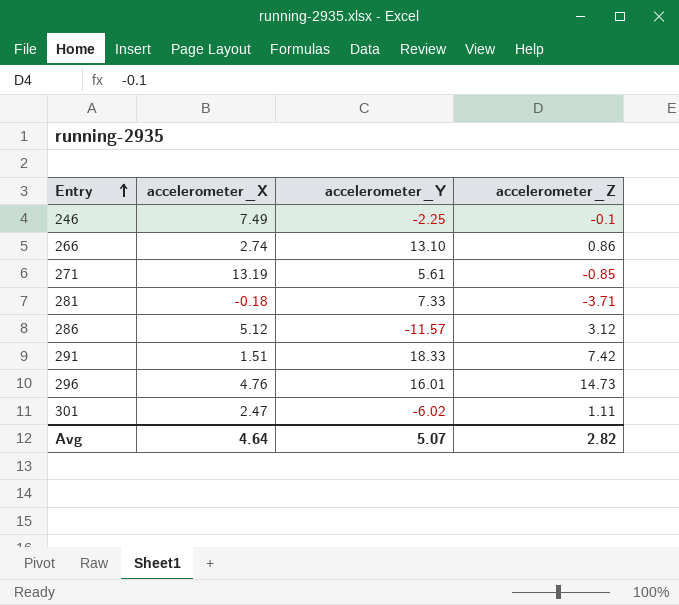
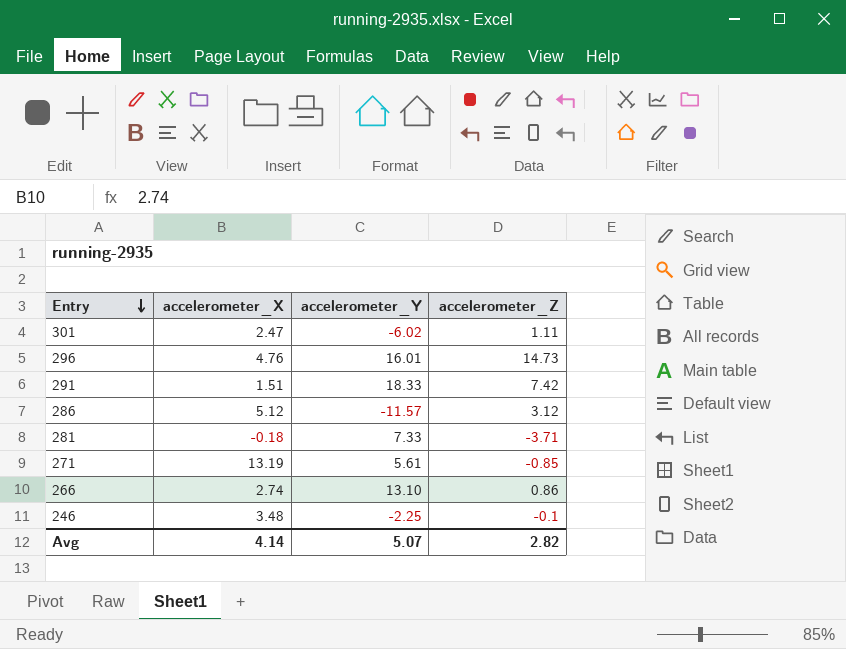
row order: Entry ascending -> Entry descending
246 | accelerometer_X: 7.49 -> 3.48
Avg | accelerometer_X: 4.64 -> 4.14

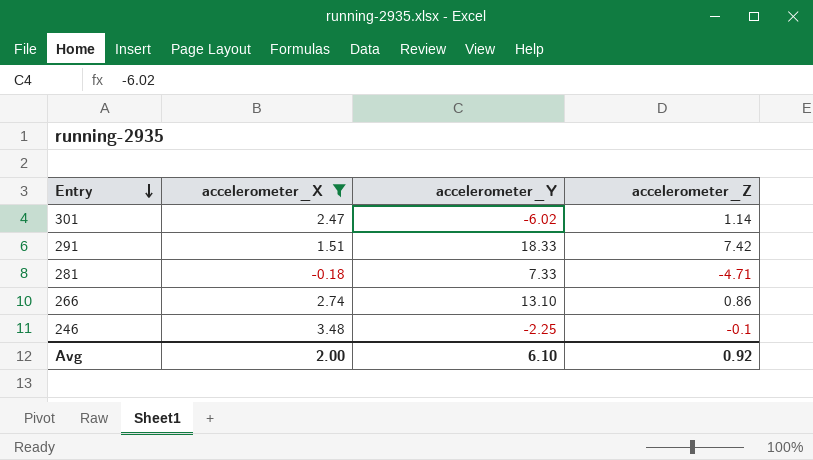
filter: none -> accelerometer_X <= 3.48
301 | accelerometer_Z: 1.11 -> 1.14
281 | accelerometer_Z: -3.71 -> -4.71
Avg | accelerometer_X: 4.14 -> 2.00
Avg | accelerometer_Y: 5.07 -> 6.10
Avg | accelerometer_Z: 2.82 -> 0.92

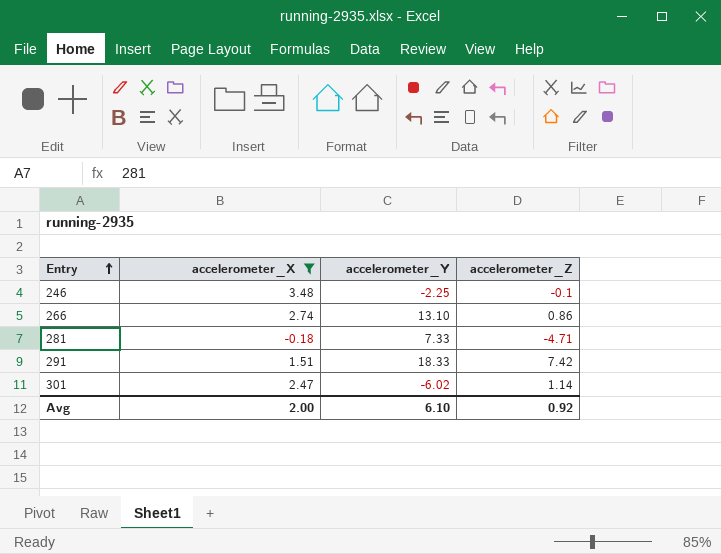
row order: Entry descending -> Entry ascending

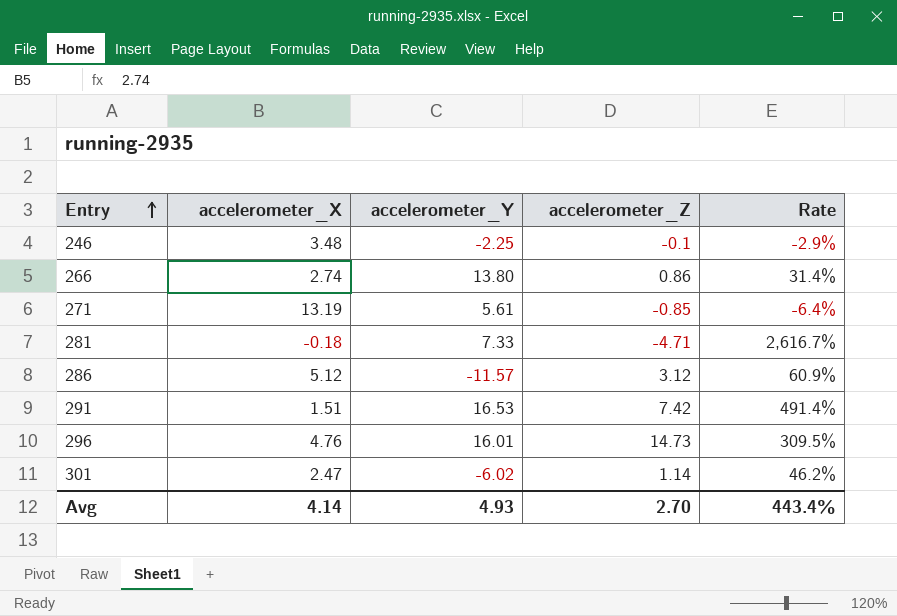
filter: accelerometer_X <= 3.48 -> none
column Rate | formula: none -> [accelerometer_Z] / [accelerometer_X]
266 | accelerometer_Y: 13.10 -> 13.80
291 | accelerometer_Y: 18.33 -> 16.53
Avg | accelerometer_X: 2.00 -> 4.14
Avg | accelerometer_Y: 6.10 -> 4.93
Avg | accelerometer_Z: 0.92 -> 2.70

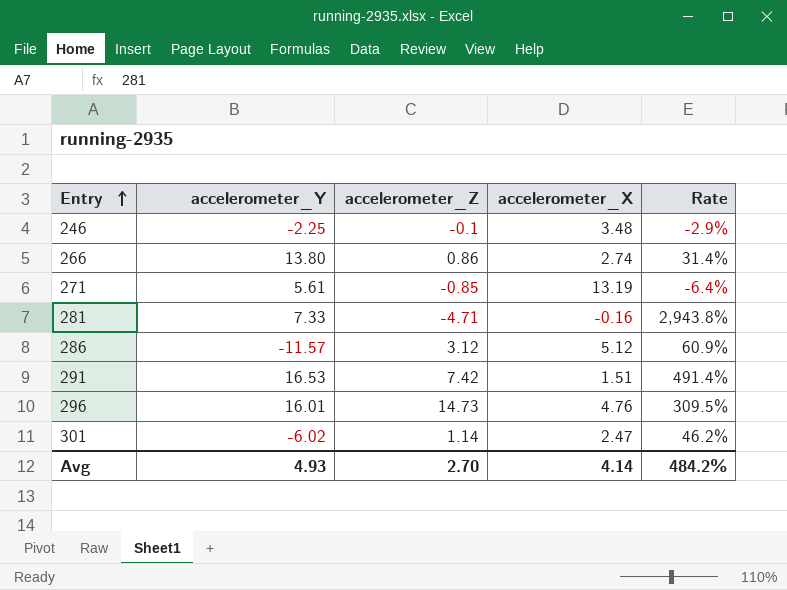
column accelerometer_X | position: 2 -> 4
281 | accelerometer_X: -0.18 -> -0.16
281 | Rate: 2,616.7% -> 2,943.8%
Avg | Rate: 443.4% -> 484.2%

